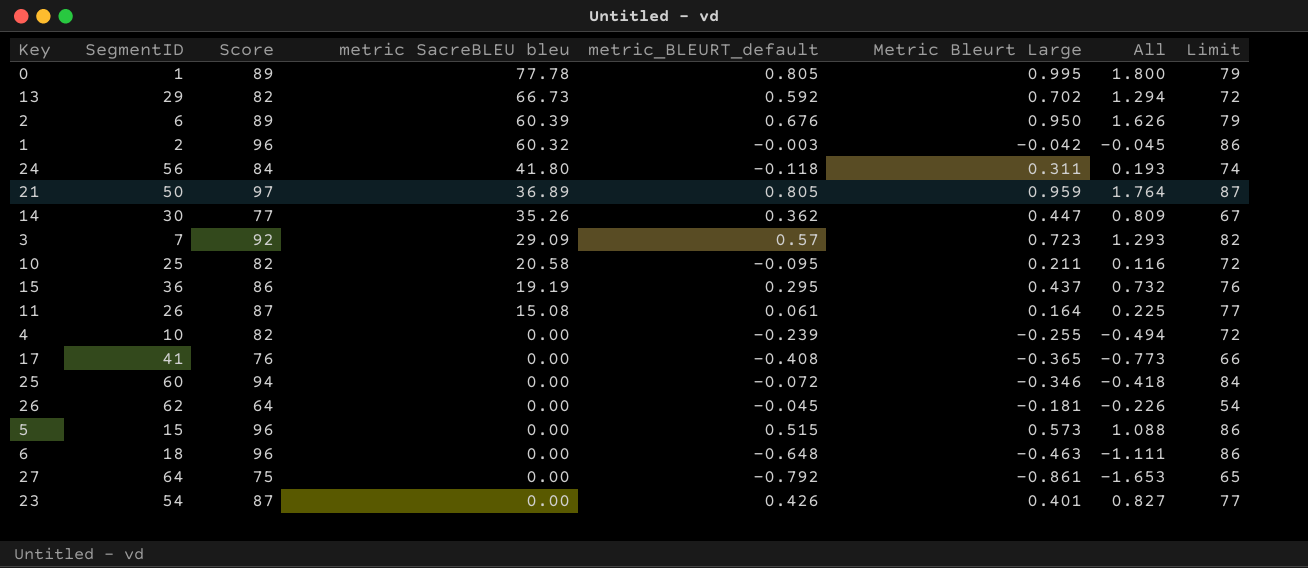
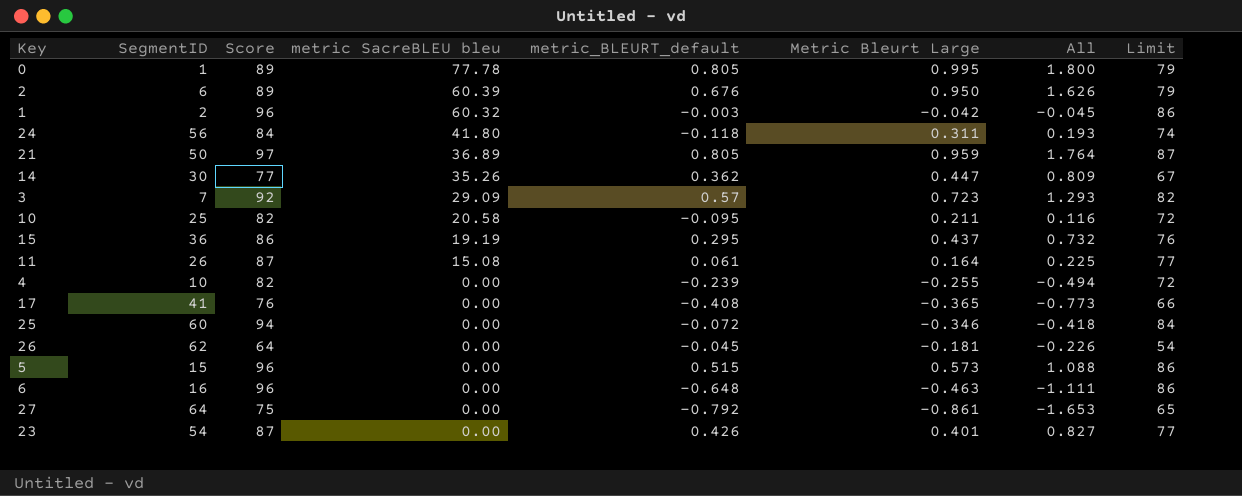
row 13: 29 | 82 | 66.73 | 0.592 | 0.702 | 1.294 | 72 -> none
6 | SegmentID: 18 -> 16

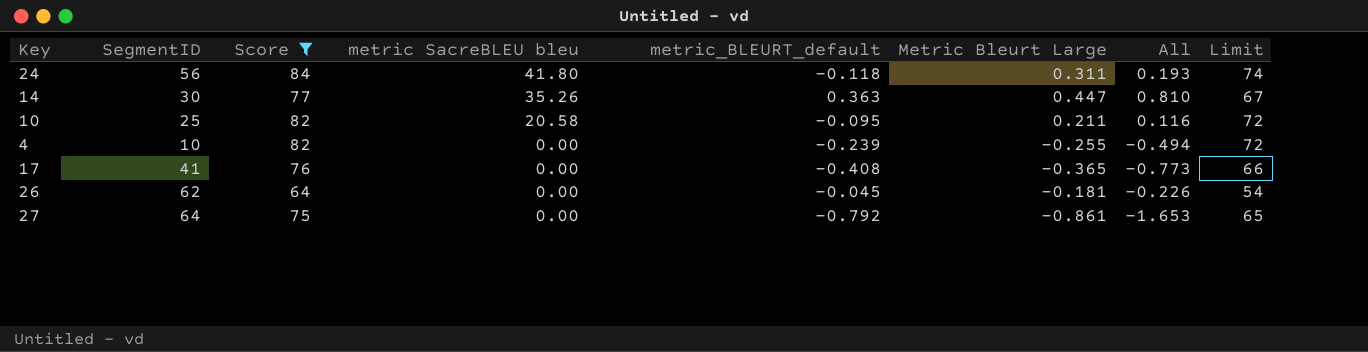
filter: none -> Score <= 84
14 | metric_BLEURT_default: 0.362 -> 0.363
14 | All: 0.809 -> 0.810

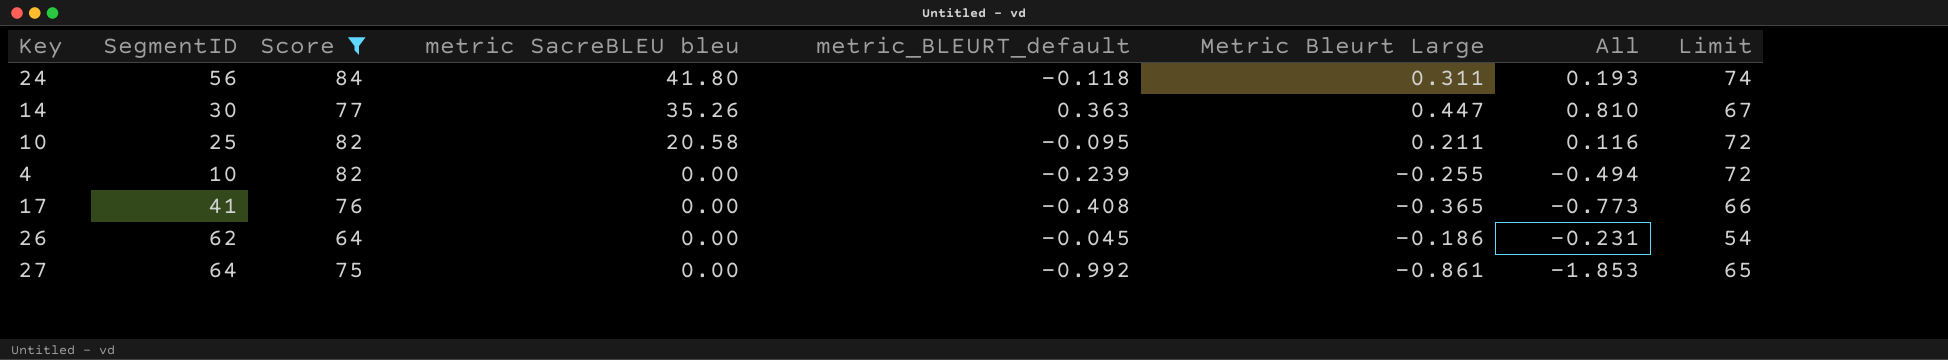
26 | Metric Bleurt Large: -0.181 -> -0.186
26 | All: -0.226 -> -0.231
27 | metric_BLEURT_default: -0.792 -> -0.992
27 | All: -1.653 -> -1.853

